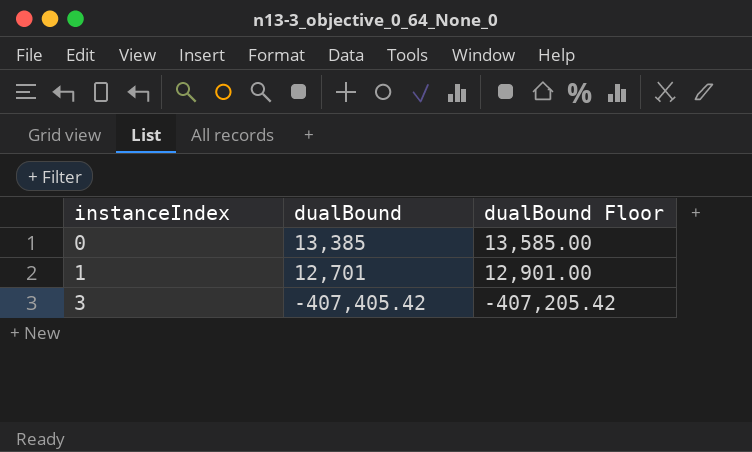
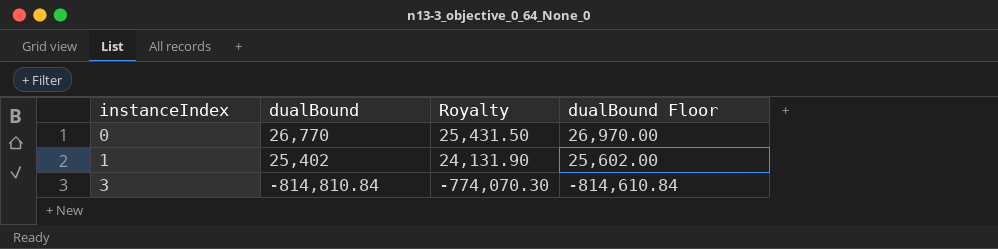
column Royalty | formula: none -> [dualBound] * 0.95
0 | dualBound: 13,385 -> 26,770
0 | dualBound Floor: 13,585.00 -> 26,970.00
1 | dualBound: 12,701 -> 25,402
1 | dualBound Floor: 12,901.00 -> 25,602.00
3 | dualBound: -407,405.42 -> -814,810.84
3 | dualBound Floor: -407,205.42 -> -814,610.84

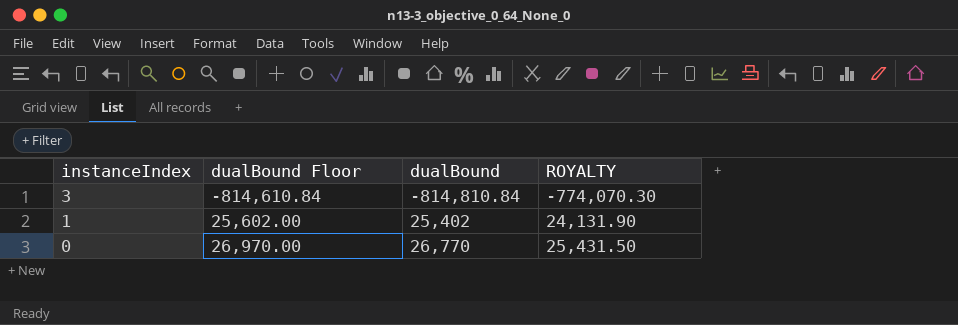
row order: instanceIndex ascending -> instanceIndex descending
column dualBound Floor | position: 4 -> 2
column name: Royalty -> ROYALTY

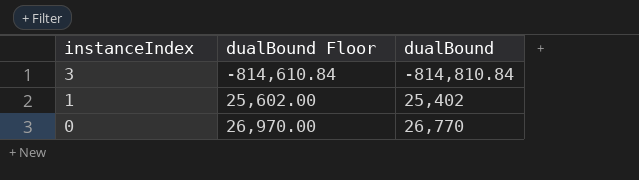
column ROYALTY | formula: [dualBound] * 0.95 -> none

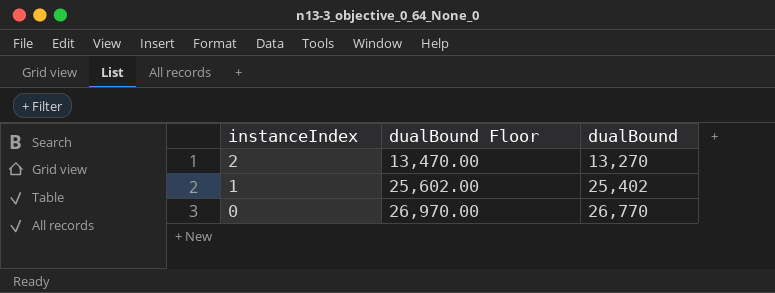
row 3: -814,610.84 | -814,810.84 -> none
row 2: none -> 13,470.00 | 13,270

